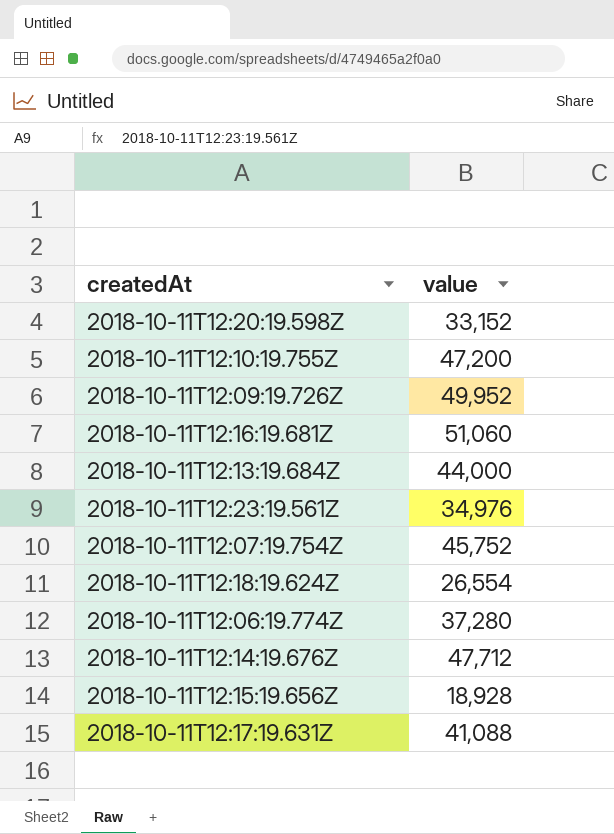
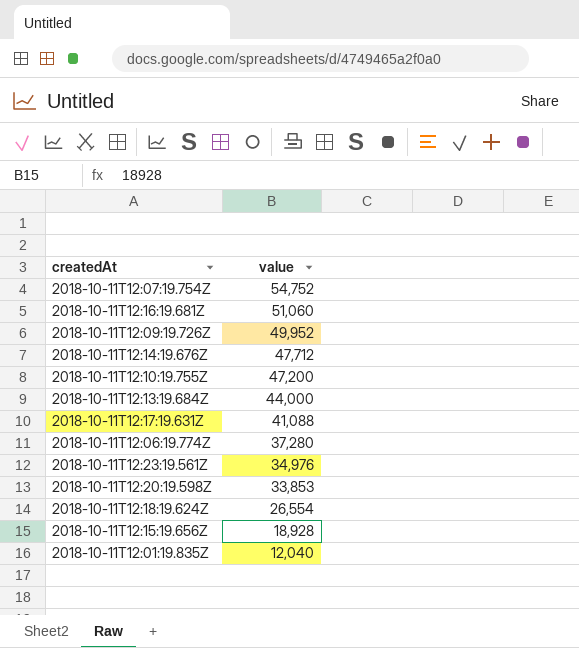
row order: none -> value descending
2018-10-11T12:07:19.754Z | value: 45,752 -> 54,752
2018-10-11T12:20:19.598Z | value: 33,152 -> 33,853
row 2018-10-11T12:01:19.835Z: none -> 12,040

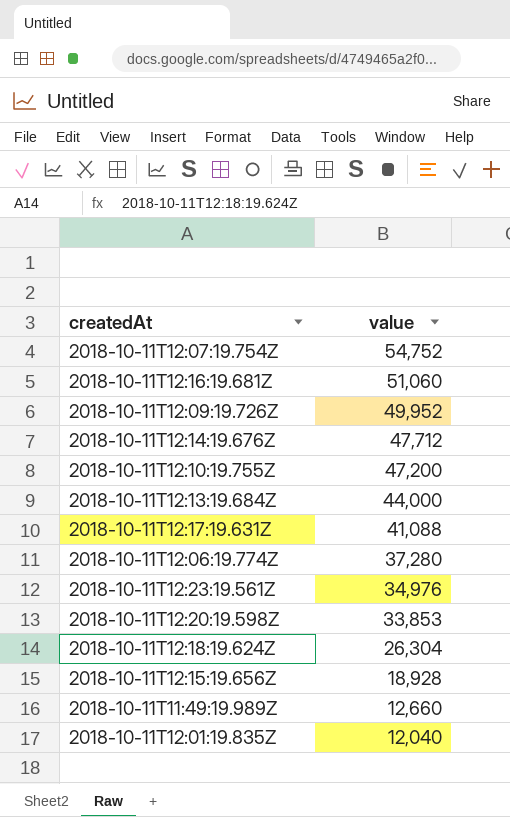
2018-10-11T12:18:19.624Z | value: 26,554 -> 26,304
row 2018-10-11T11:49:19.989Z: none -> 12,660

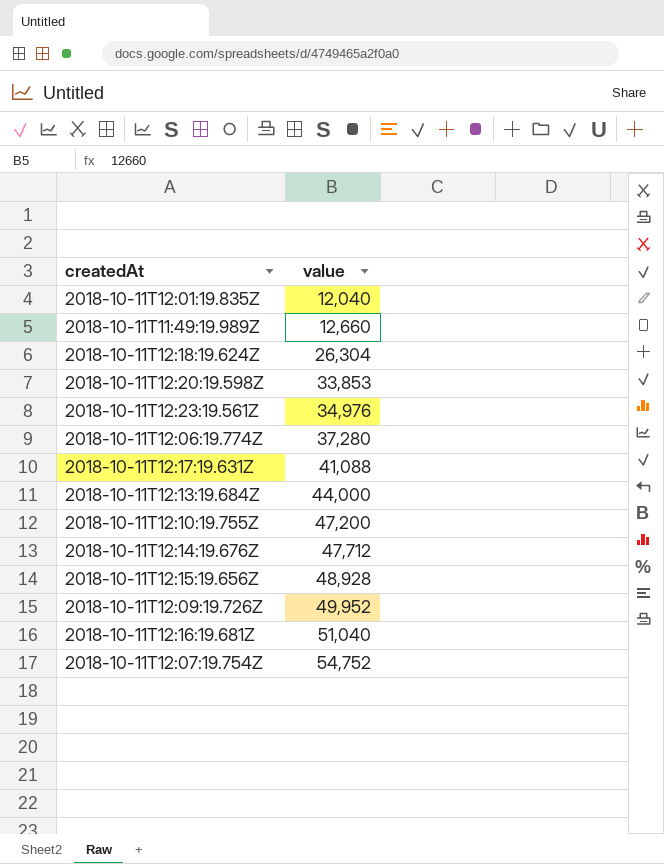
row order: value descending -> value ascending
2018-10-11T12:15:19.656Z | value: 18,928 -> 48,928
2018-10-11T12:16:19.681Z | value: 51,060 -> 51,040

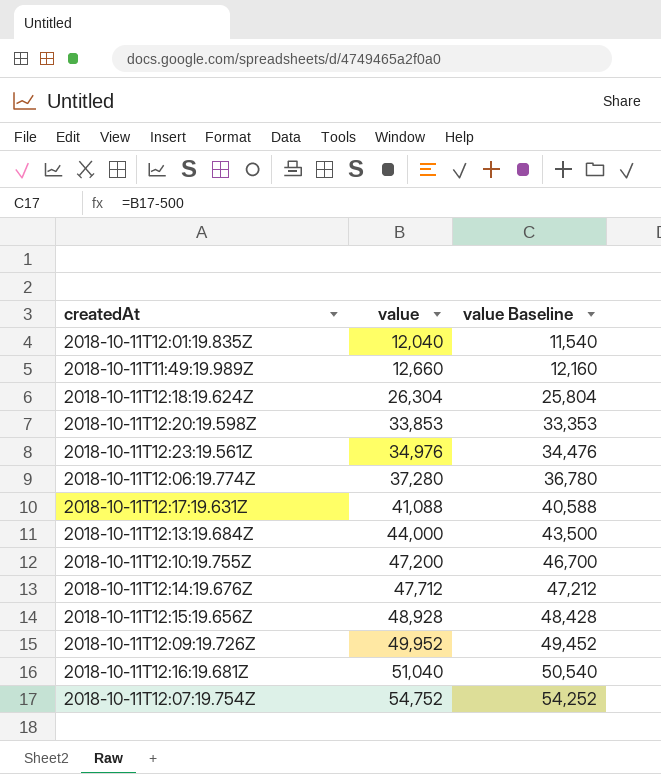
column value Baseline | formula: none -> [value] - 500

